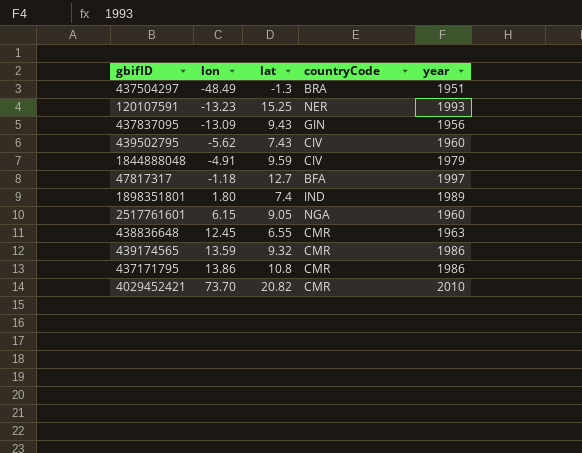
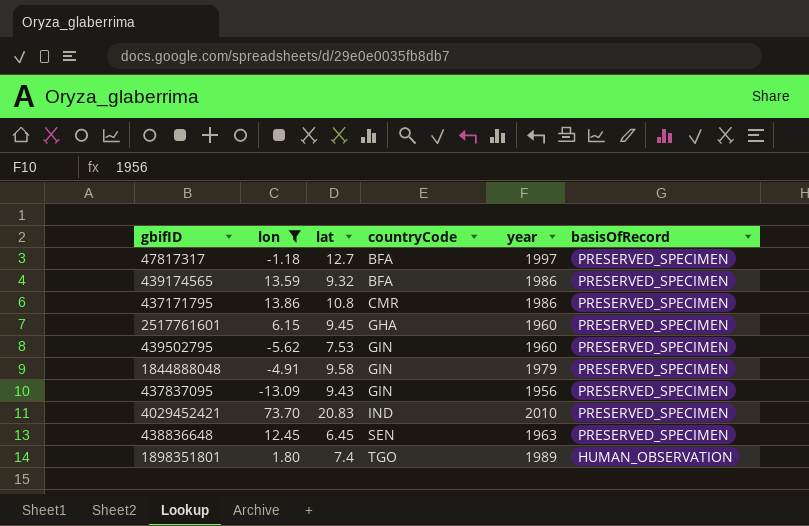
filter: none -> lon >= -13.09
row order: lon ascending -> countryCode ascending
column basisOfRecord | position: none -> 6
439174565 | countryCode: CMR -> BFA
2517761601 | lat: 9.05 -> 9.45
2517761601 | countryCode: NGA -> GHA
439502795 | lat: 7.43 -> 7.53
439502795 | countryCode: CIV -> GIN
1844888048 | lat: 9.59 -> 9.58
1844888048 | countryCode: CIV -> GIN
4029452421 | lat: 20.82 -> 20.83
4029452421 | countryCode: CMR -> IND
438836648 | lat: 6.55 -> 6.45
438836648 | countryCode: CMR -> SEN
1898351801 | countryCode: IND -> TGO

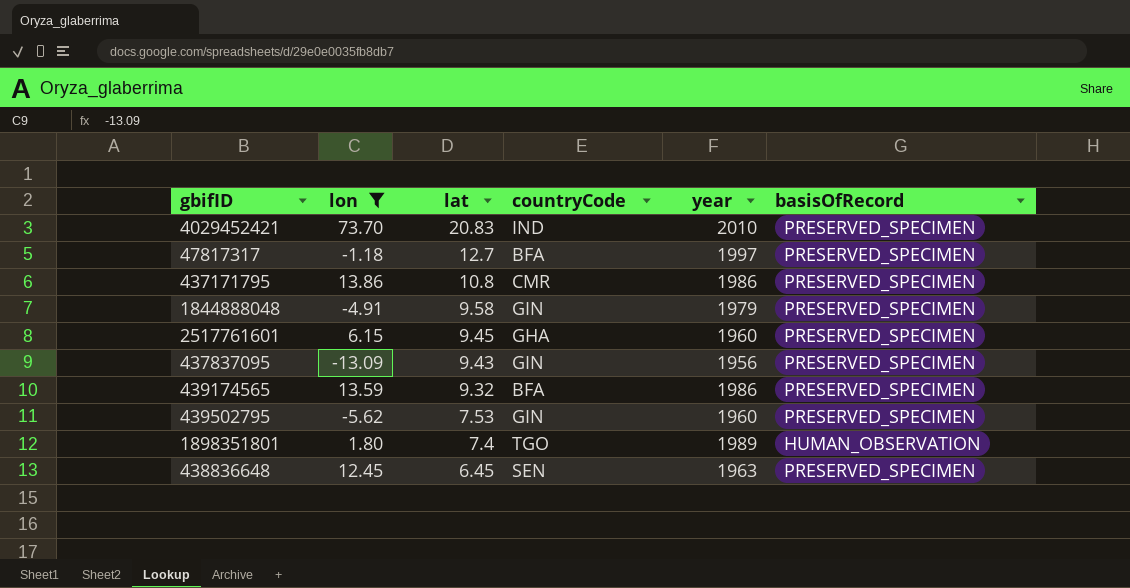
row order: countryCode ascending -> lat descending

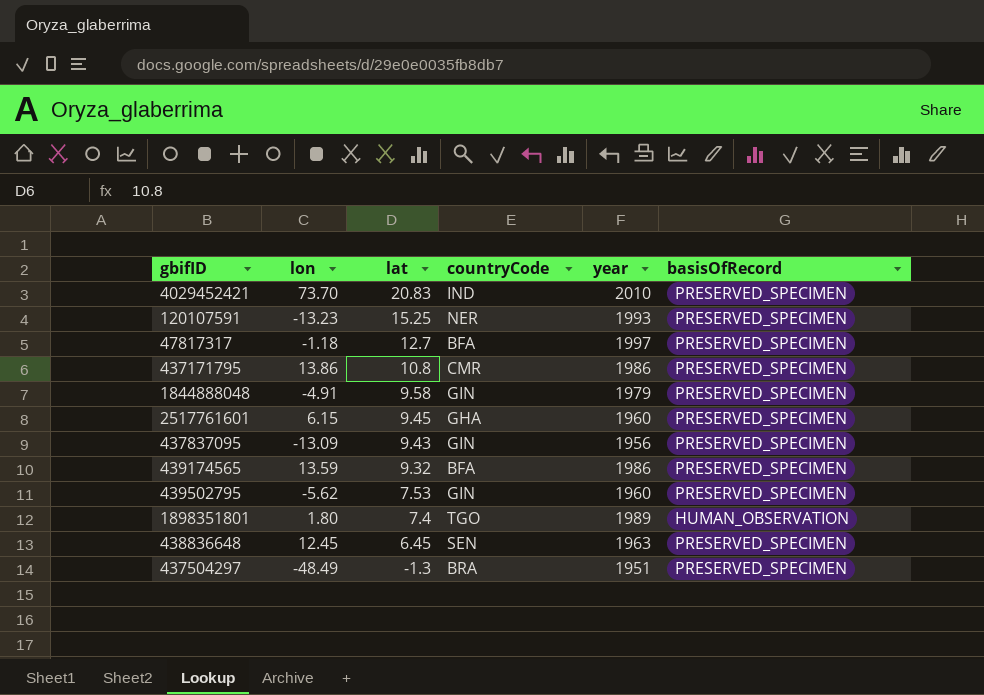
filter: lon >= -13.09 -> none

